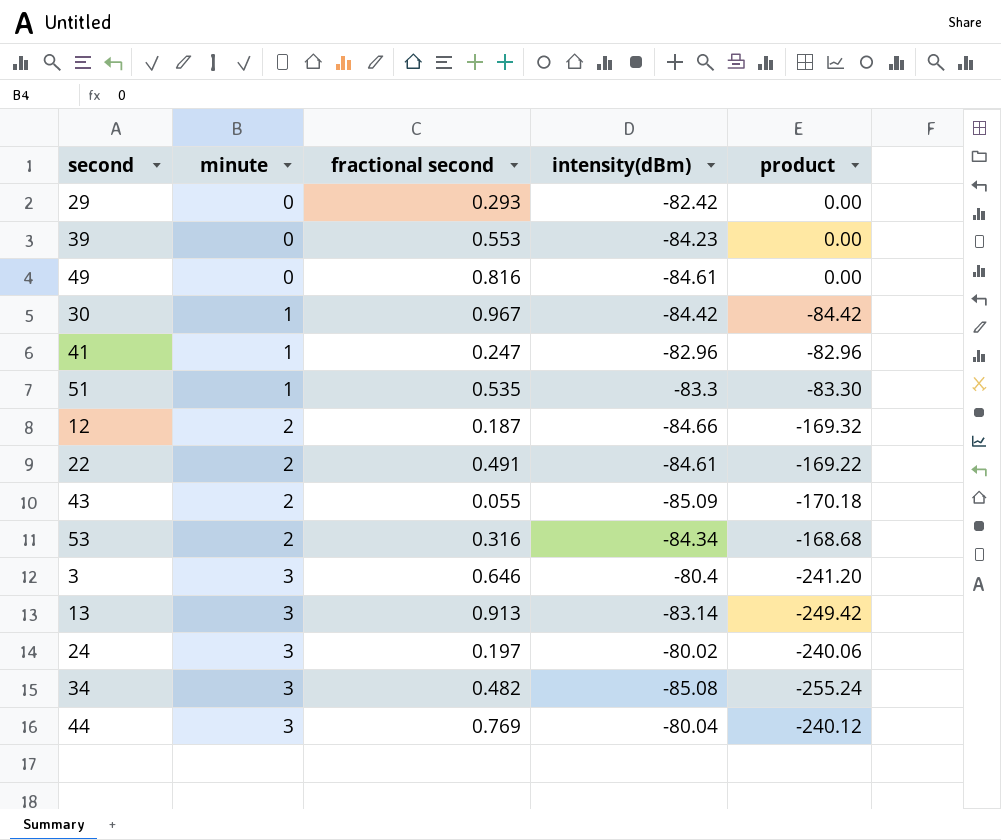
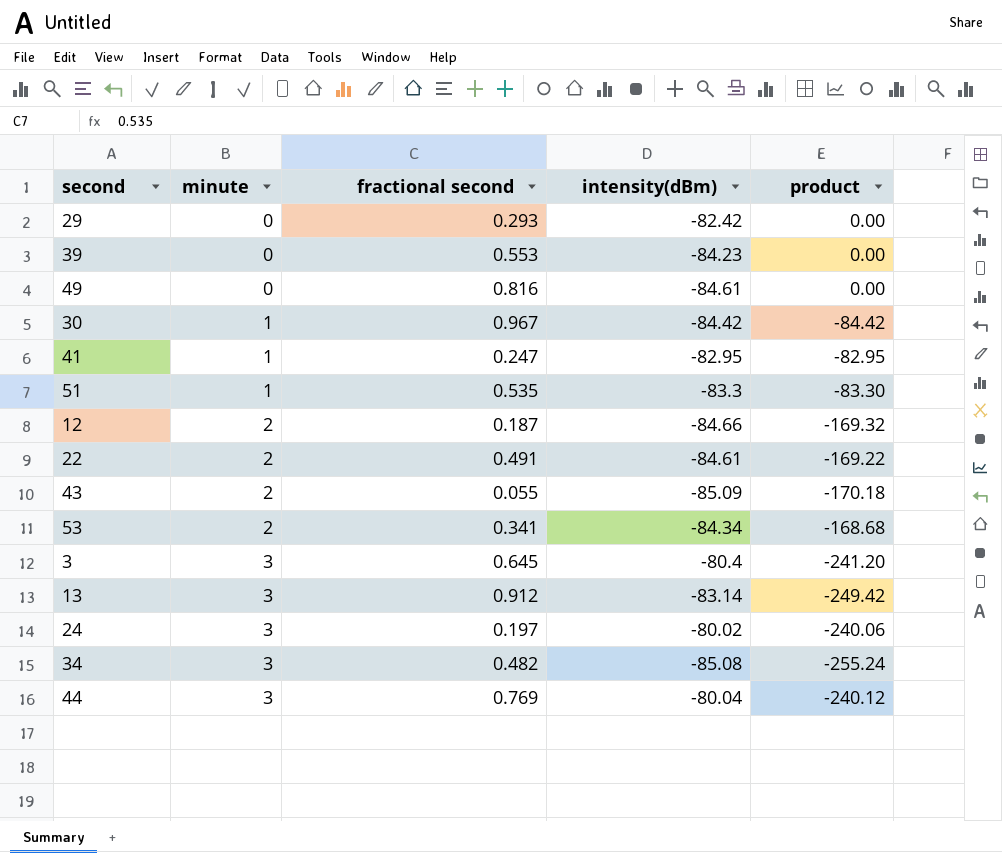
41 | intensity(dBm): -82.96 -> -82.95
41 | product: -82.96 -> -82.95
53 | fractional second: 0.316 -> 0.341
3 | fractional second: 0.646 -> 0.645
13 | fractional second: 0.913 -> 0.912

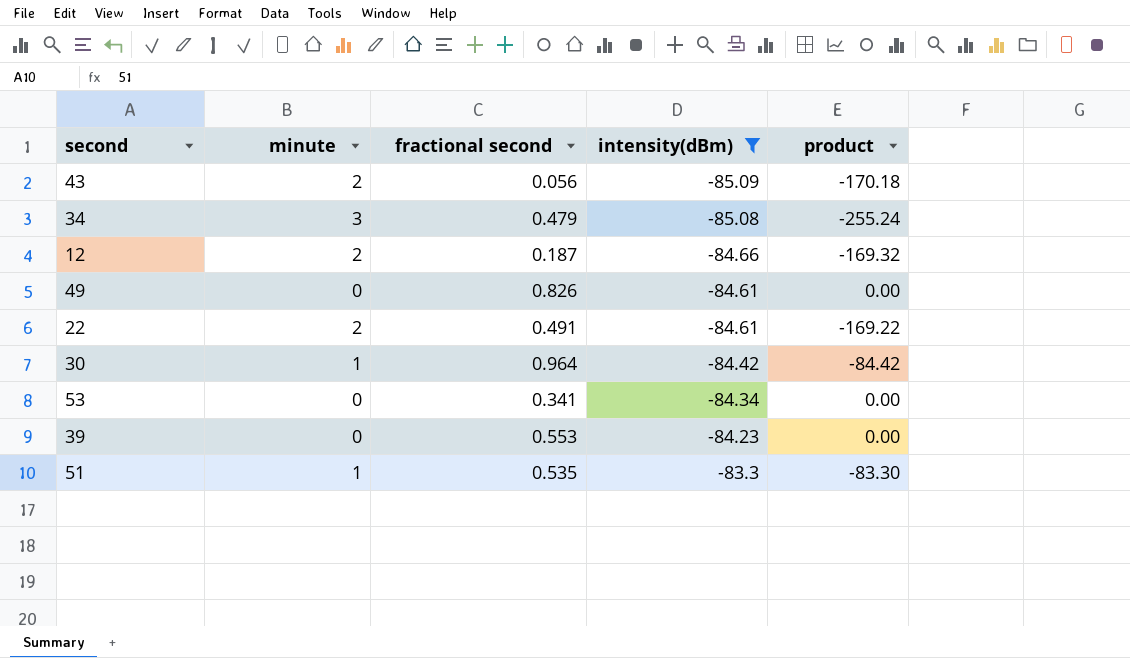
filter: none -> intensity(dBm) <= -83.3
row order: minute ascending -> intensity(dBm) ascending
43 | fractional second: 0.055 -> 0.056
34 | fractional second: 0.482 -> 0.479
49 | fractional second: 0.816 -> 0.826
30 | fractional second: 0.967 -> 0.964
53 | minute: 2 -> 0
53 | product: -168.68 -> 0.00

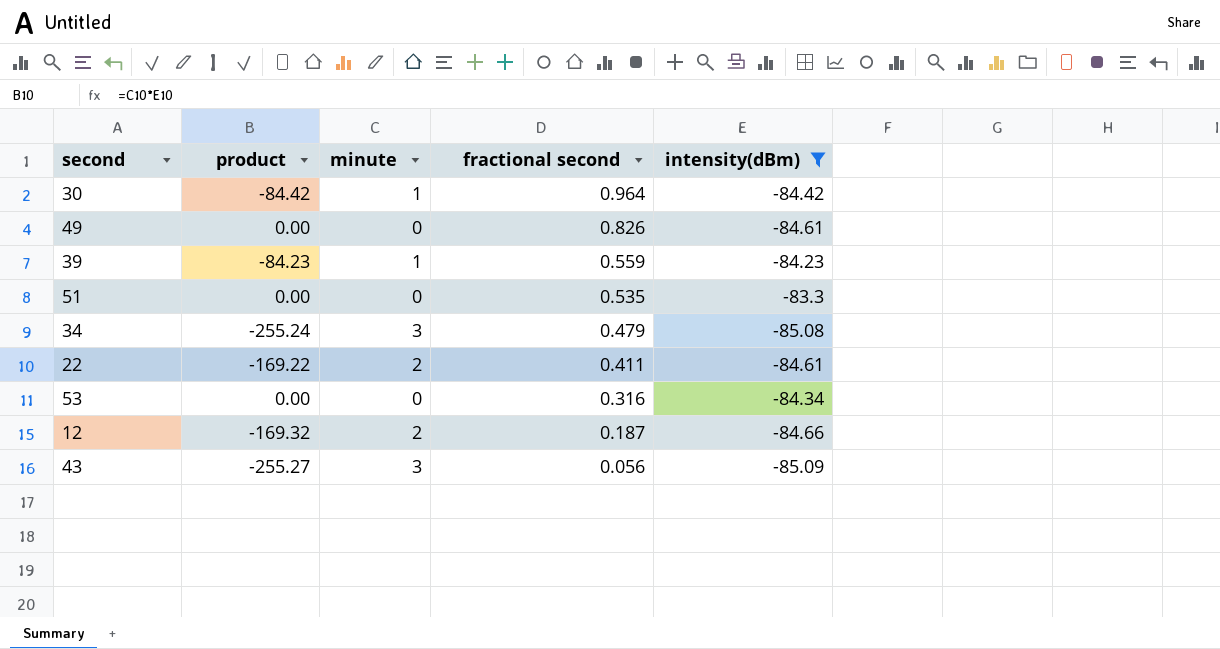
row order: intensity(dBm) ascending -> fractional second descending
column product | position: 5 -> 2
39 | product: 0.00 -> -84.23
39 | minute: 0 -> 1
39 | fractional second: 0.553 -> 0.559
51 | product: -83.30 -> 0.00
51 | minute: 1 -> 0
22 | fractional second: 0.491 -> 0.411
53 | fractional second: 0.341 -> 0.316
43 | product: -170.18 -> -255.27
43 | minute: 2 -> 3

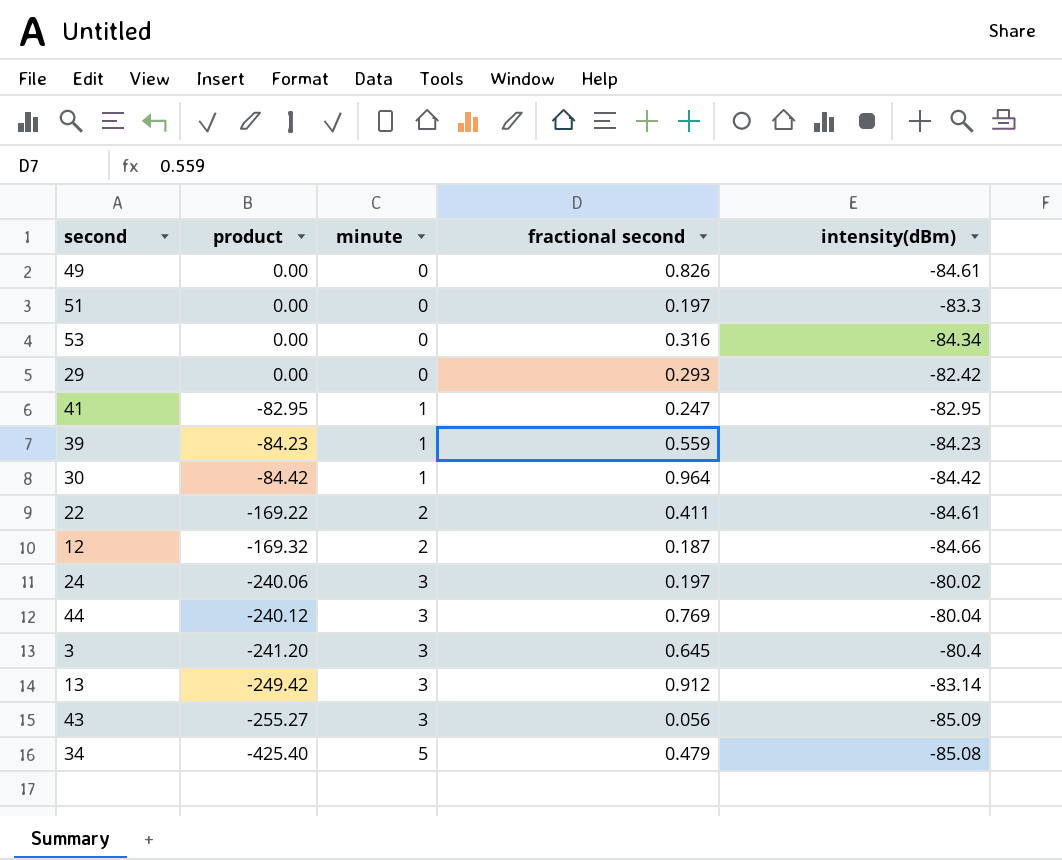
filter: intensity(dBm) <= -83.3 -> none
row order: fractional second descending -> product descending
51 | fractional second: 0.535 -> 0.197
34 | product: -255.24 -> -425.40
34 | minute: 3 -> 5

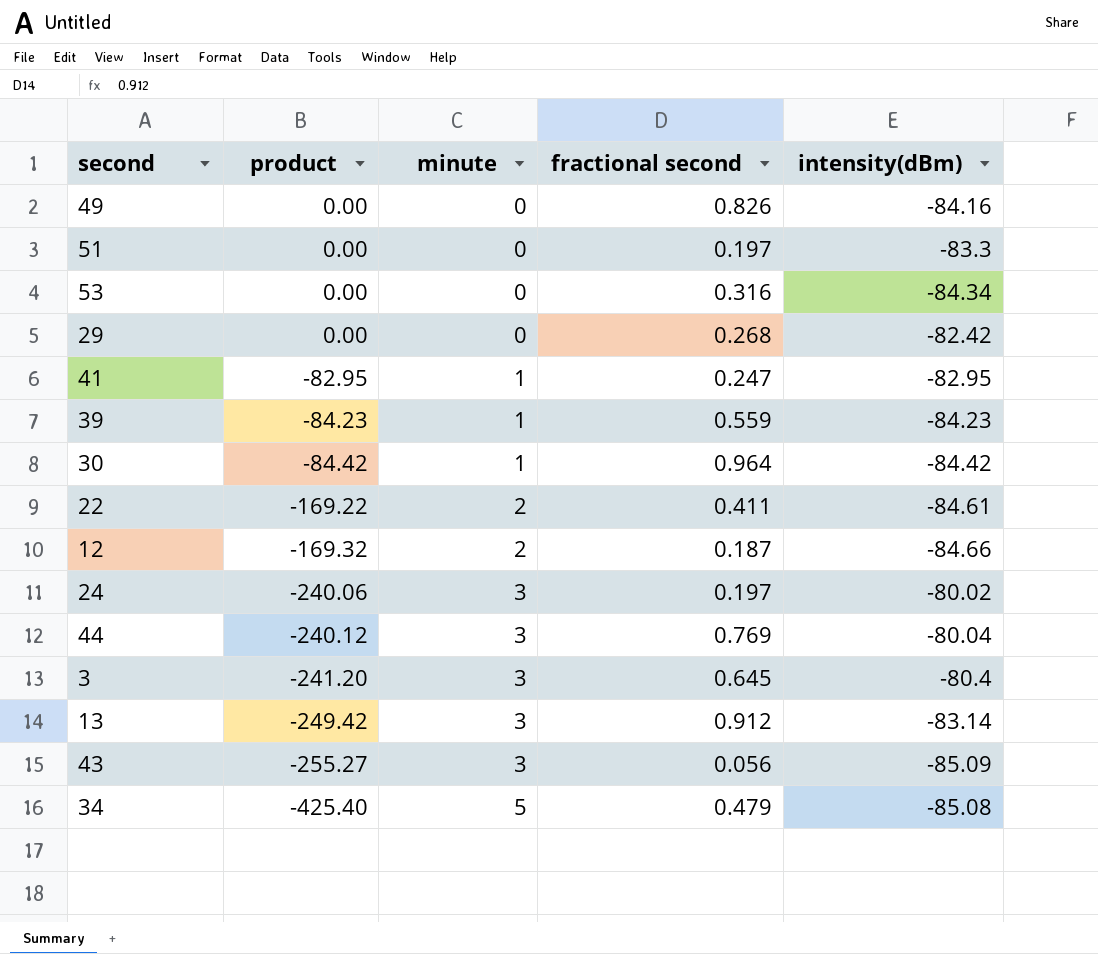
49 | intensity(dBm): -84.61 -> -84.16
29 | fractional second: 0.293 -> 0.268

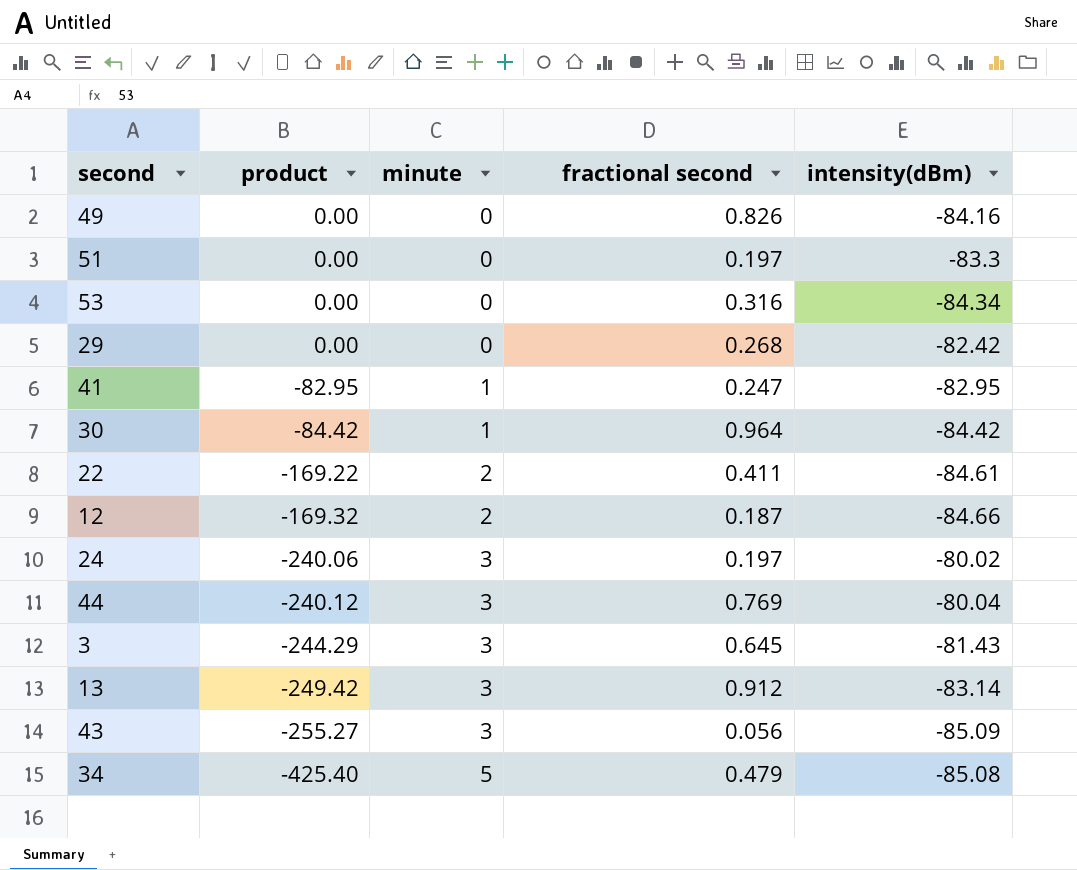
row 39: -84.23 | 1 | 0.559 | -84.23 -> none
3 | product: -241.20 -> -244.29
3 | intensity(dBm): -80.4 -> -81.43

